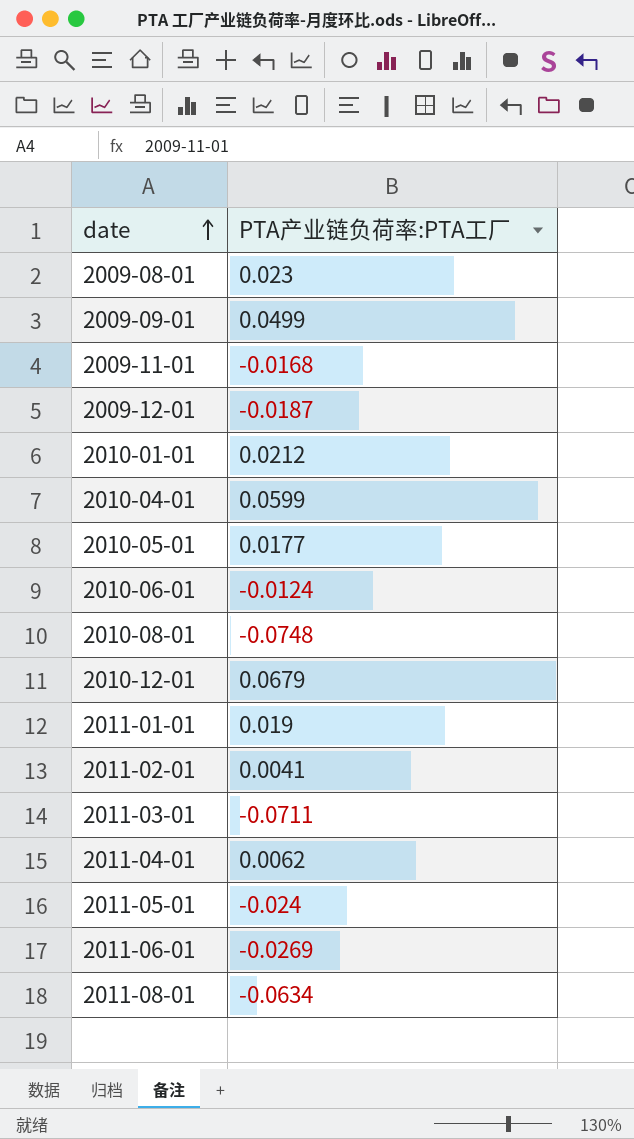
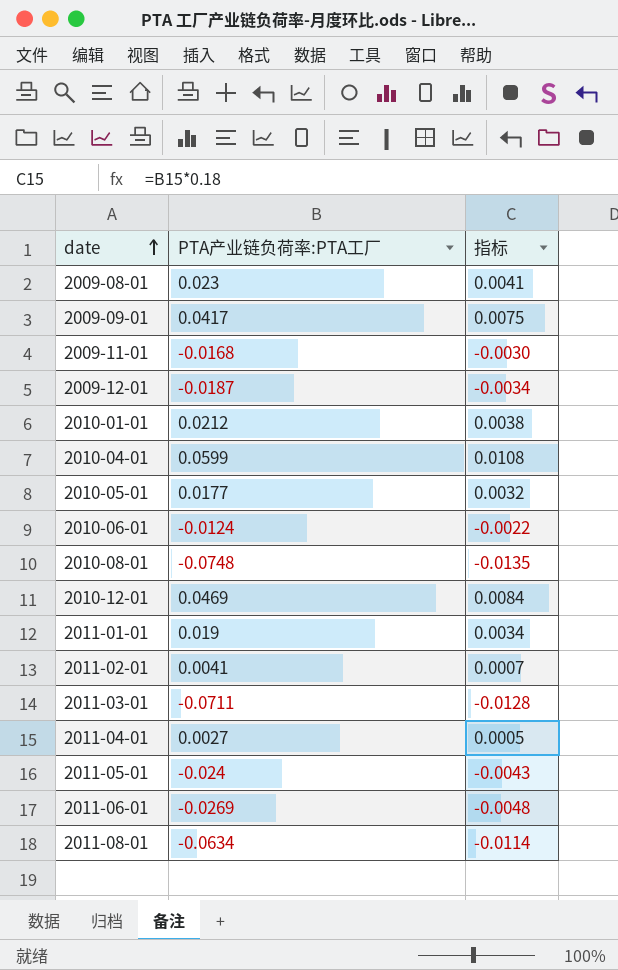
column 指标 | formula: none -> [PTA产业链负荷率:PTA工厂] * 0.18
2009-09-01 | PTA产业链负荷率:PTA工厂: 0.0499 -> 0.0417
2010-12-01 | PTA产业链负荷率:PTA工厂: 0.0679 -> 0.0469
2011-04-01 | PTA产业链负荷率:PTA工厂: 0.0062 -> 0.0027

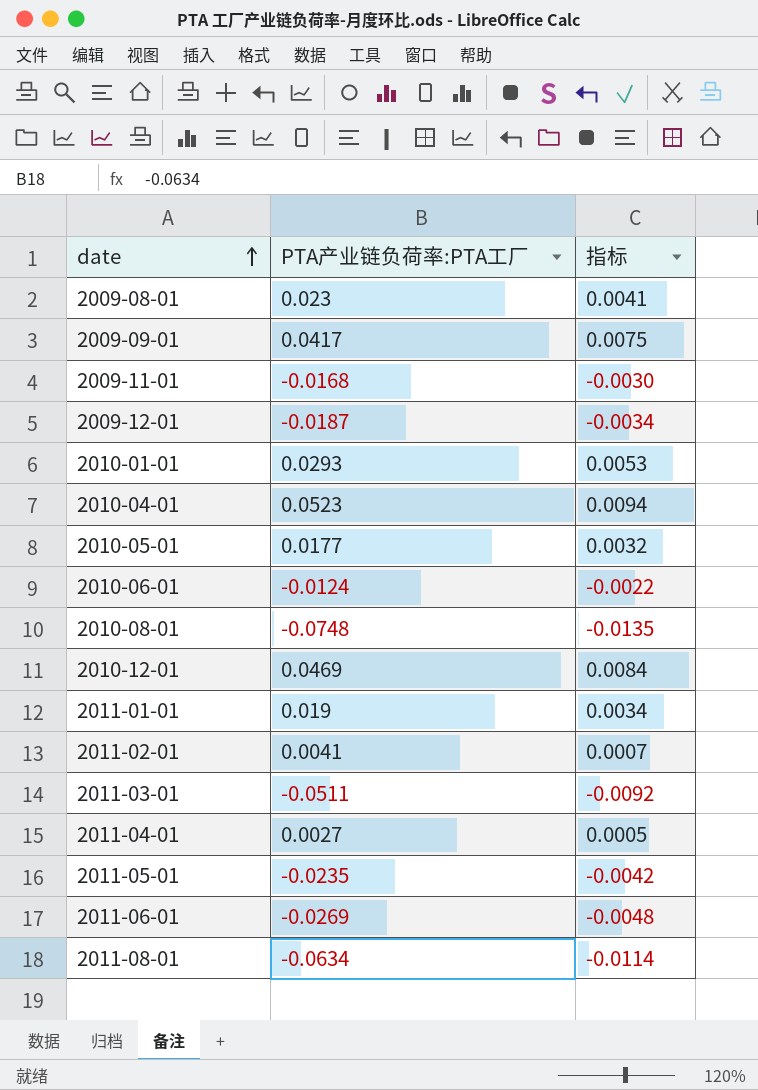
2010-01-01 | PTA产业链负荷率:PTA工厂: 0.0212 -> 0.0293
2010-01-01 | 指标: 0.0038 -> 0.0053
2010-04-01 | PTA产业链负荷率:PTA工厂: 0.0599 -> 0.0523
2010-04-01 | 指标: 0.0108 -> 0.0094
2011-03-01 | PTA产业链负荷率:PTA工厂: -0.0711 -> -0.0511
2011-03-01 | 指标: -0.0128 -> -0.0092
2011-05-01 | PTA产业链负荷率:PTA工厂: -0.024 -> -0.0235
2011-05-01 | 指标: -0.0043 -> -0.0042

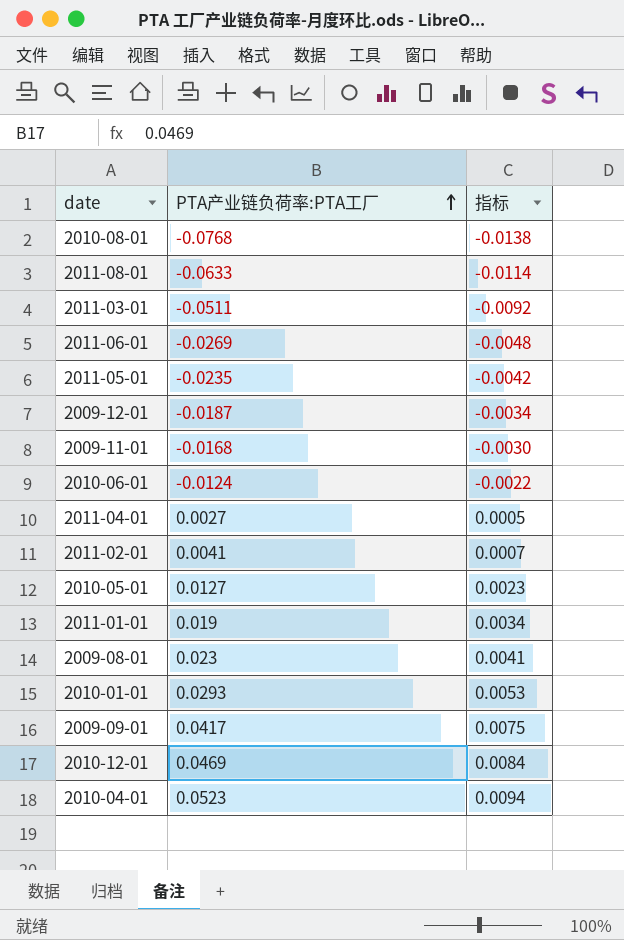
row order: date ascending -> PTA产业链负荷率:PTA工厂 ascending
2010-08-01 | PTA产业链负荷率:PTA工厂: -0.0748 -> -0.0768
2010-08-01 | 指标: -0.0135 -> -0.0138
2011-08-01 | PTA产业链负荷率:PTA工厂: -0.0634 -> -0.0633
2010-05-01 | PTA产业链负荷率:PTA工厂: 0.0177 -> 0.0127
2010-05-01 | 指标: 0.0032 -> 0.0023

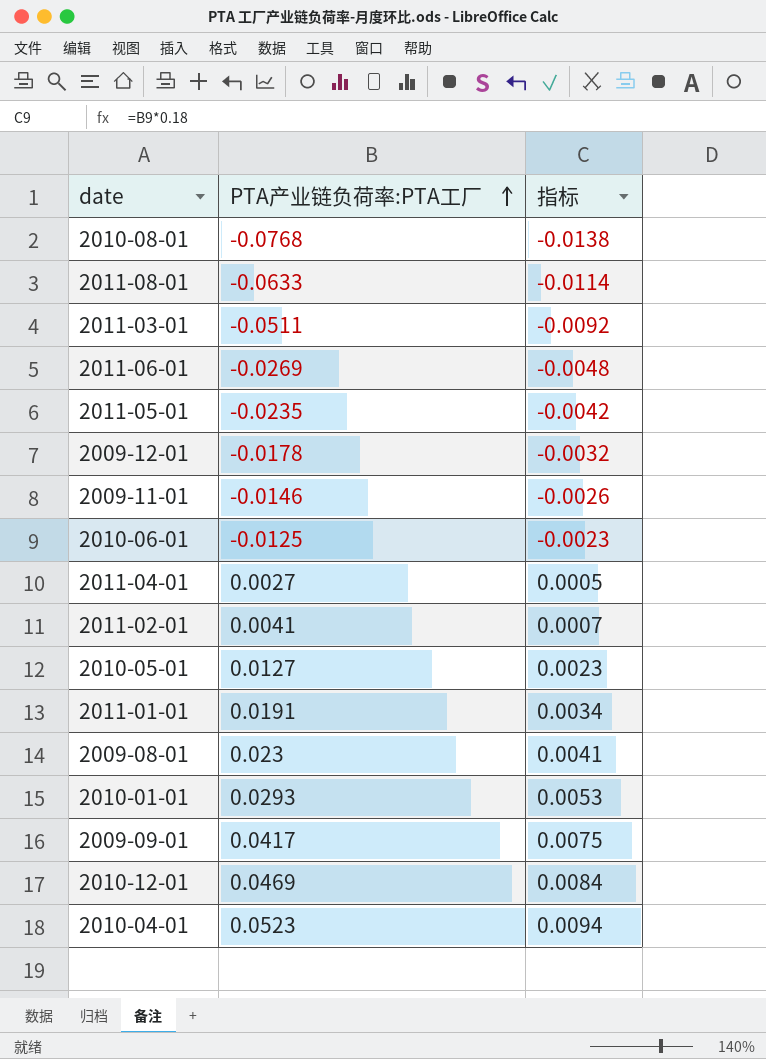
2009-12-01 | PTA产业链负荷率:PTA工厂: -0.0187 -> -0.0178
2009-12-01 | 指标: -0.0034 -> -0.0032
2009-11-01 | PTA产业链负荷率:PTA工厂: -0.0168 -> -0.0146
2009-11-01 | 指标: -0.0030 -> -0.0026
2010-06-01 | PTA产业链负荷率:PTA工厂: -0.0124 -> -0.0125
2010-06-01 | 指标: -0.0022 -> -0.0023
2011-01-01 | PTA产业链负荷率:PTA工厂: 0.019 -> 0.0191

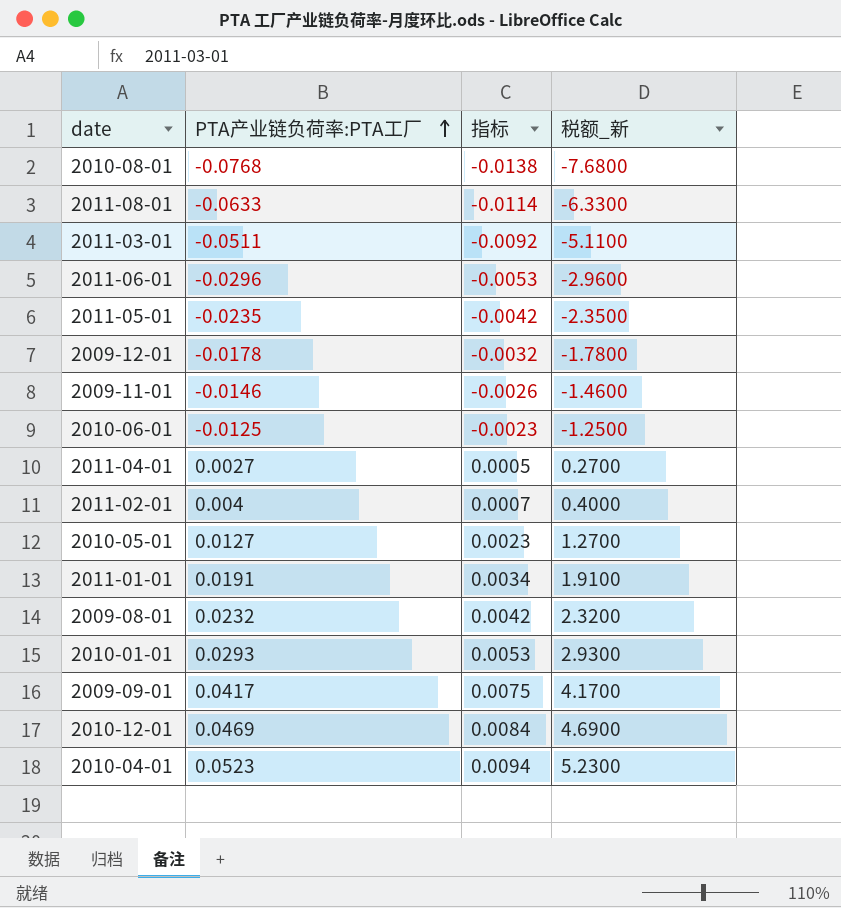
column 税额_新 | formula: none -> [PTA产业链负荷率:PTA工厂] * 100
2011-06-01 | PTA产业链负荷率:PTA工厂: -0.0269 -> -0.0296
2011-06-01 | 指标: -0.0048 -> -0.0053
2011-02-01 | PTA产业链负荷率:PTA工厂: 0.0041 -> 0.004
2009-08-01 | PTA产业链负荷率:PTA工厂: 0.023 -> 0.0232
2009-08-01 | 指标: 0.0041 -> 0.0042

